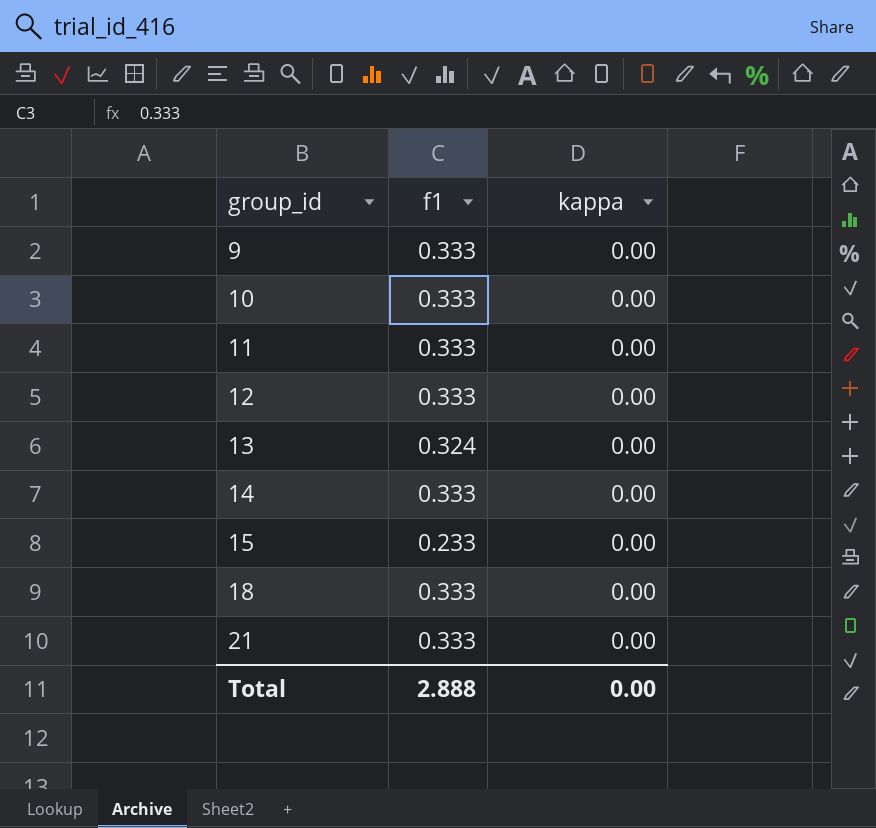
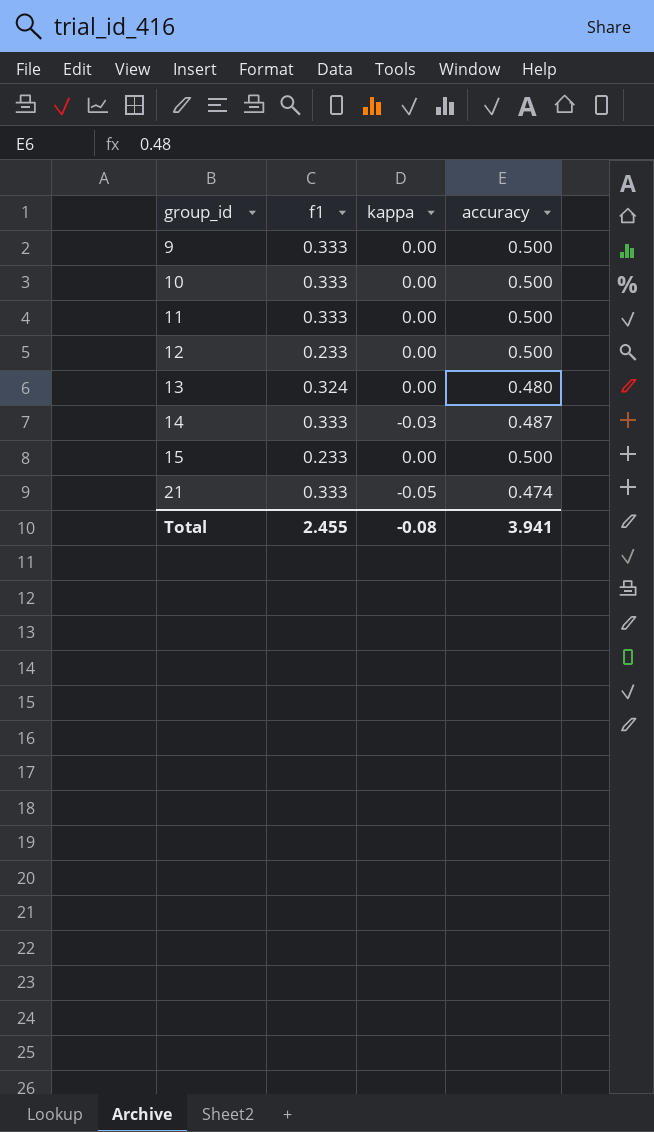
column accuracy | position: none -> 4
row 18: 0.333 | 0.00 -> none
12 | f1: 0.333 -> 0.233
14 | kappa: 0.00 -> -0.03
21 | kappa: 0.00 -> -0.05
Total | f1: 2.888 -> 2.455
Total | kappa: 0.00 -> -0.08

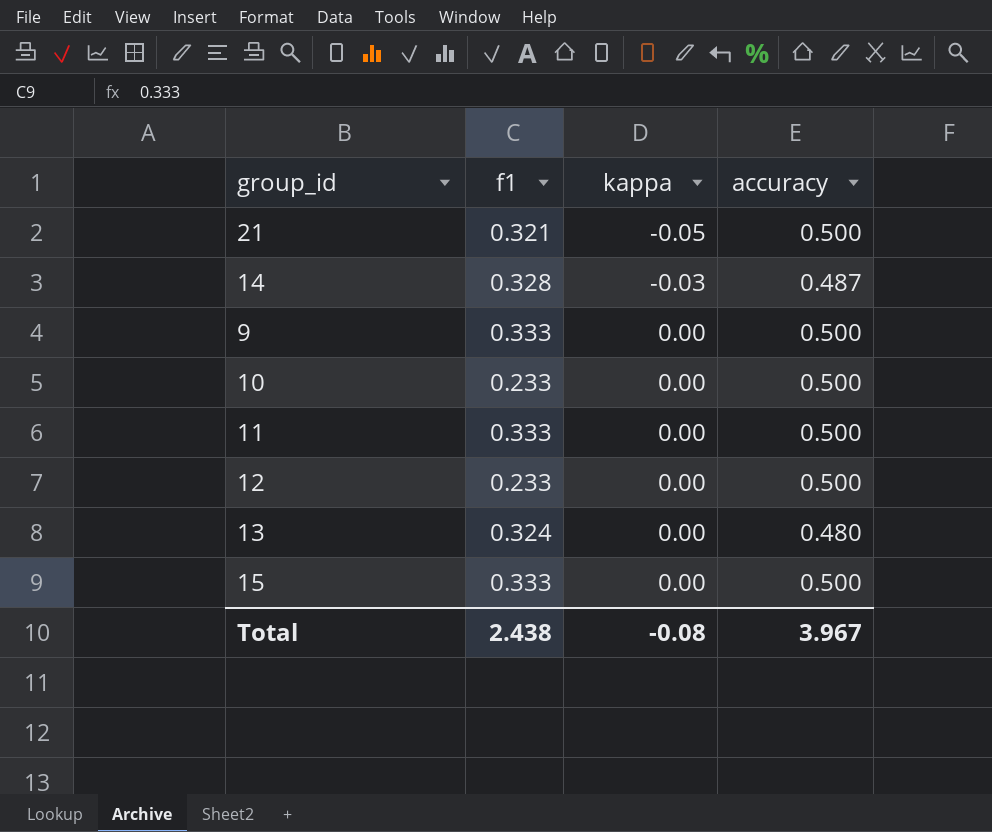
row order: group_id ascending -> kappa ascending
21 | f1: 0.333 -> 0.321
21 | accuracy: 0.474 -> 0.500
14 | f1: 0.333 -> 0.328
10 | f1: 0.333 -> 0.233
15 | f1: 0.233 -> 0.333
Total | f1: 2.455 -> 2.438
Total | accuracy: 3.941 -> 3.967

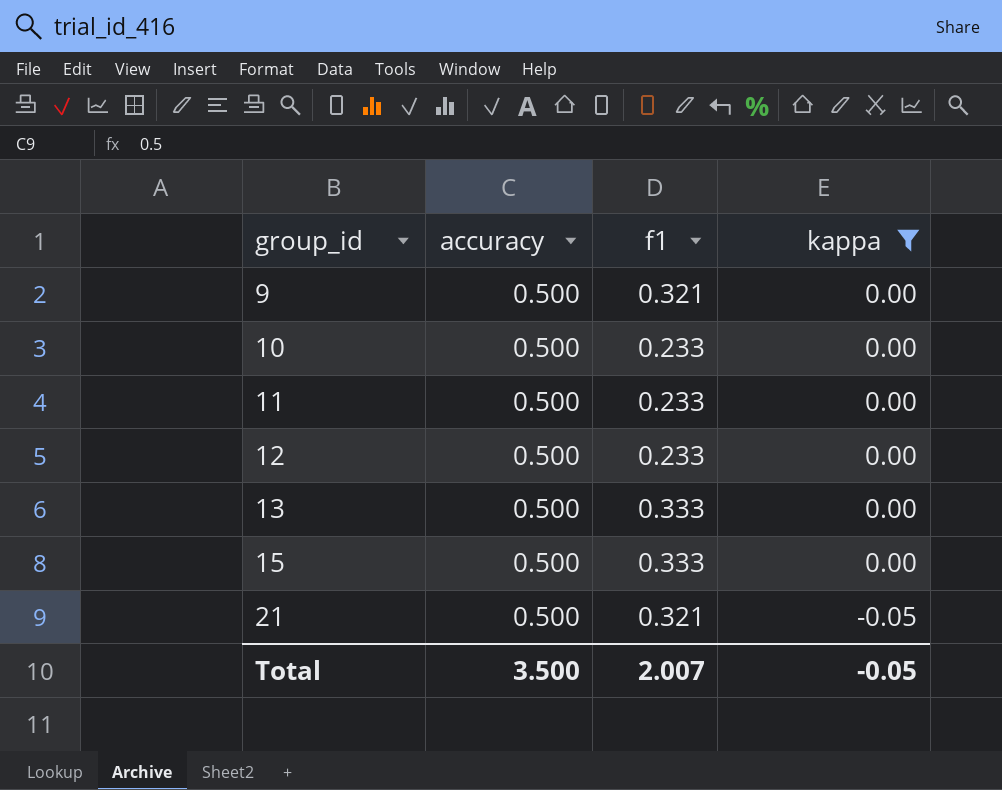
filter: none -> kappa != -0.03
row order: kappa ascending -> group_id ascending
column accuracy | position: 4 -> 2
9 | f1: 0.333 -> 0.321
11 | f1: 0.333 -> 0.233
13 | accuracy: 0.480 -> 0.500
13 | f1: 0.324 -> 0.333
Total | accuracy: 3.967 -> 3.500
Total | f1: 2.438 -> 2.007
Total | kappa: -0.08 -> -0.05

